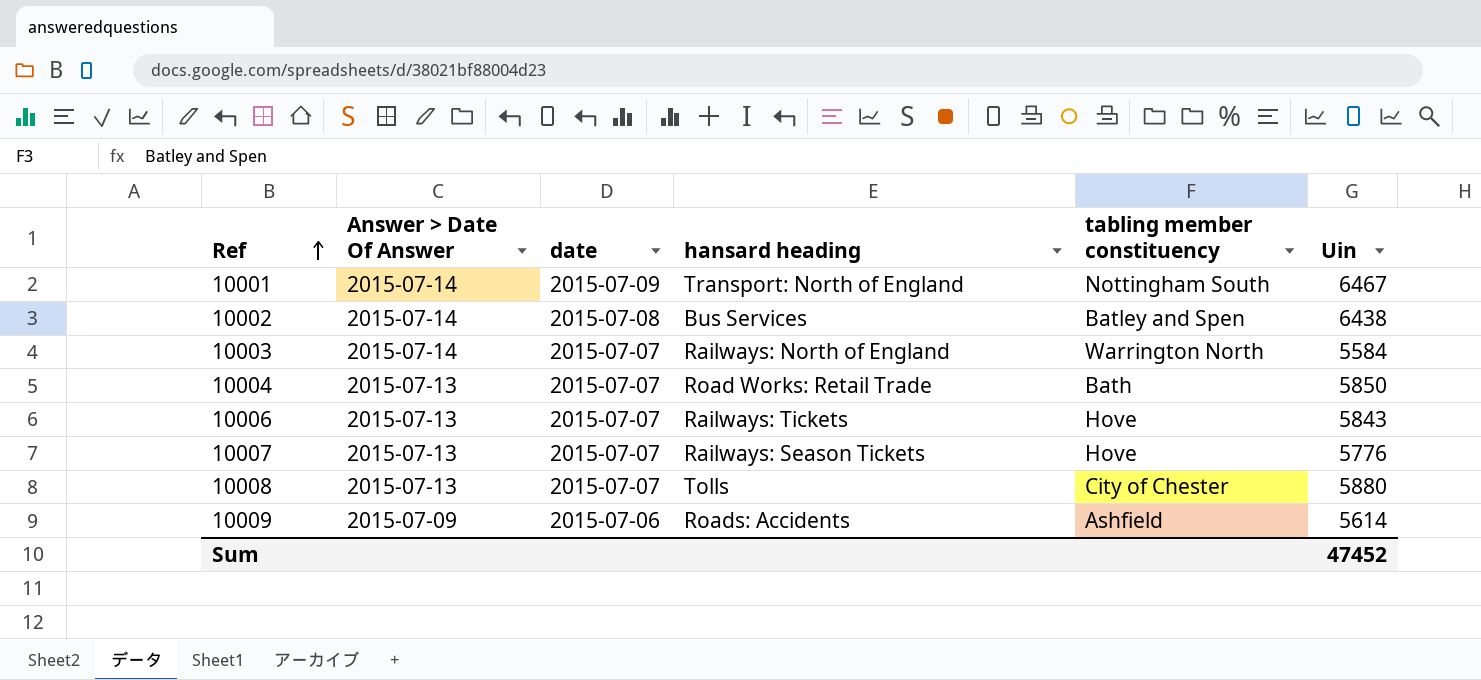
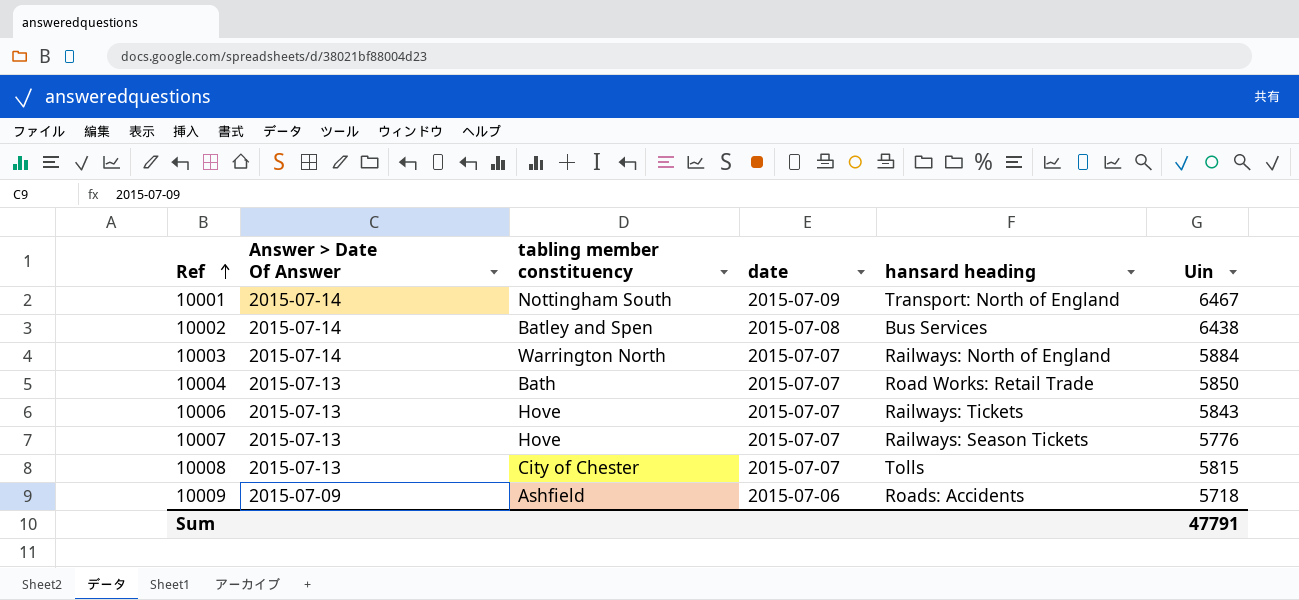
column tabling member constituency | position: 5 -> 3
10003 | Uin: 5584 -> 5884
10008 | Uin: 5880 -> 5815
10009 | Uin: 5614 -> 5718
Sum | Uin: 47452 -> 47791

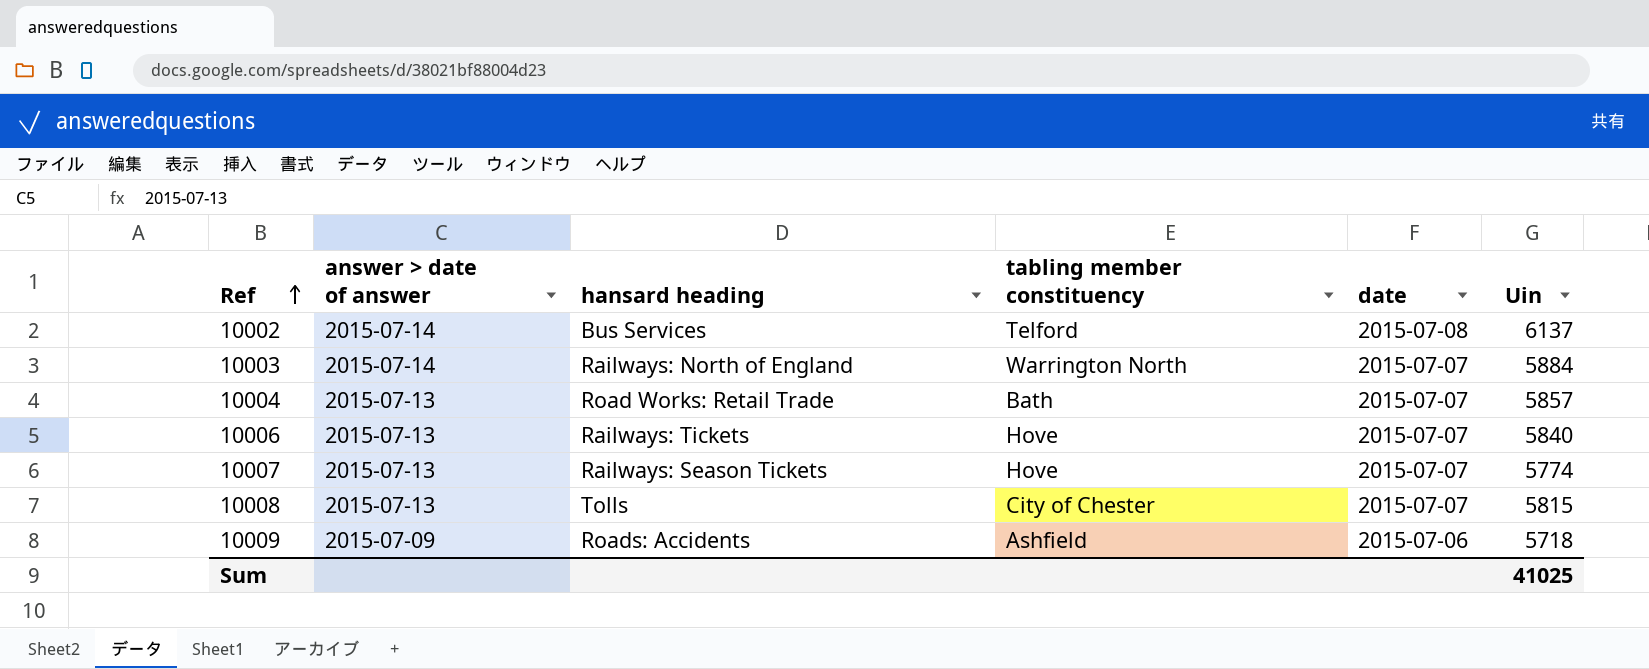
column name: Answer > Date Of Answer -> answer > date of answer
column hansard heading | position: 5 -> 3
row 10001: 2015-07-14 | Nottingham South | 2015-07-09 | Transport: North of England | 6467 -> none
10002 | tabling member constituency: Batley and Spen -> Telford
10002 | Uin: 6438 -> 6137
10004 | Uin: 5850 -> 5857
10006 | Uin: 5843 -> 5840
10007 | Uin: 5776 -> 5774
Sum | Uin: 47791 -> 41025

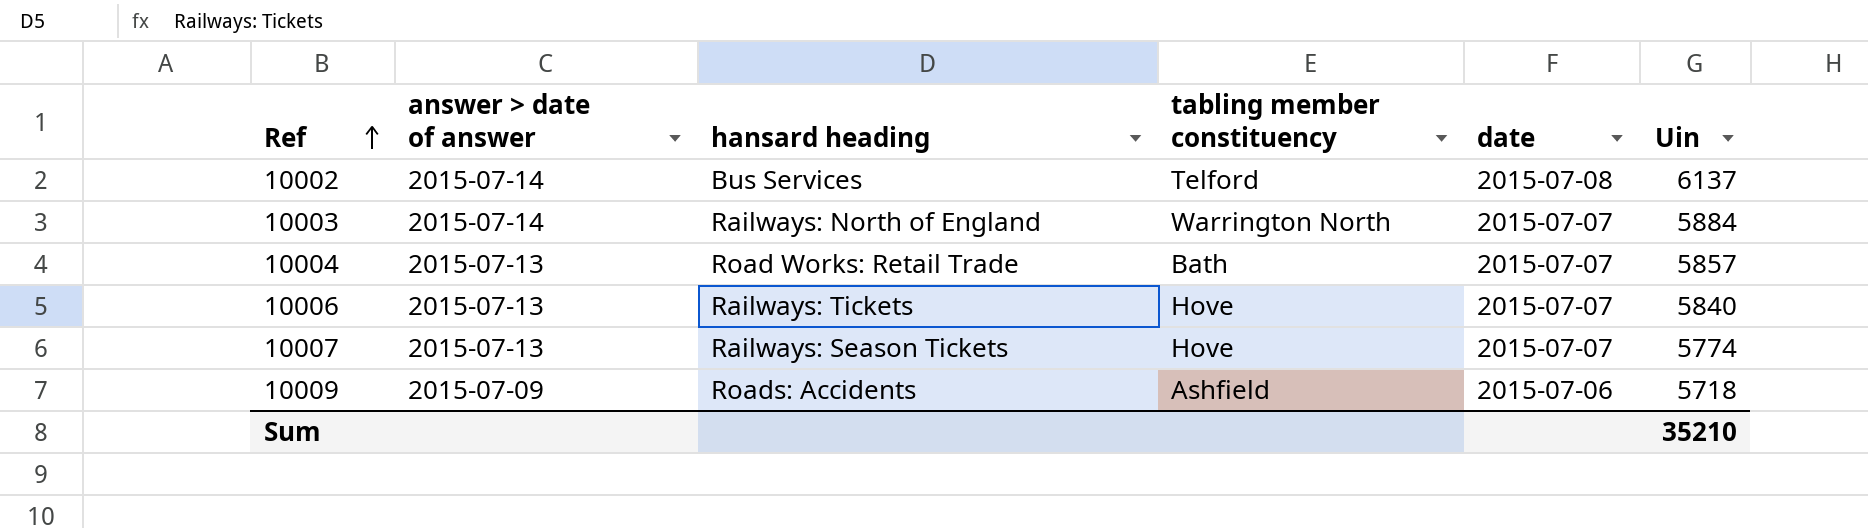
row 10008: 2015-07-13 | Tolls | City of Chester | 2015-07-07 | 5815 -> none
Sum | Uin: 41025 -> 35210

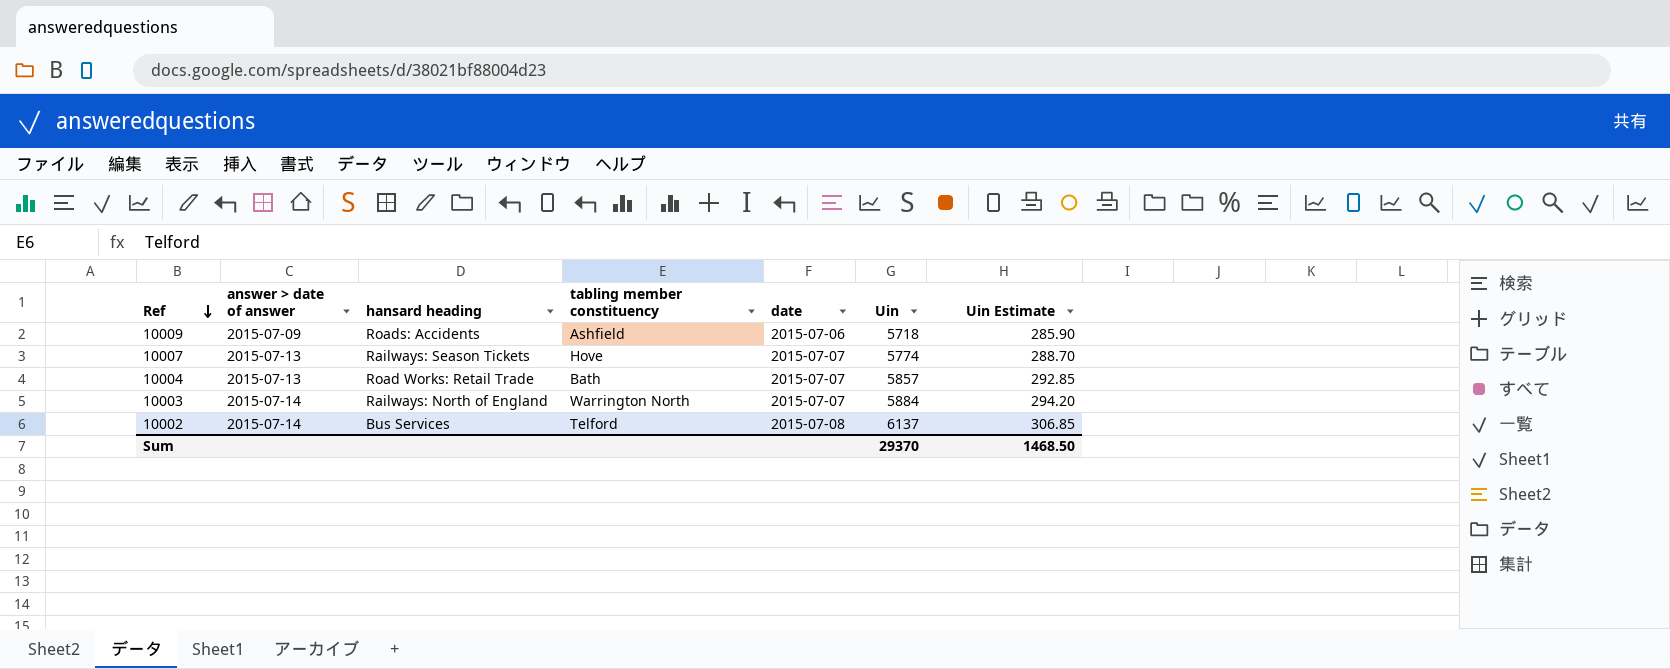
row order: Ref ascending -> Ref descending
column Uin Estimate | formula: none -> [Uin] * 0.05
row 10006: 2015-07-13 | Railways: Tickets | Hove | 2015-07-07 | 5840 -> none
Sum | Uin: 35210 -> 29370

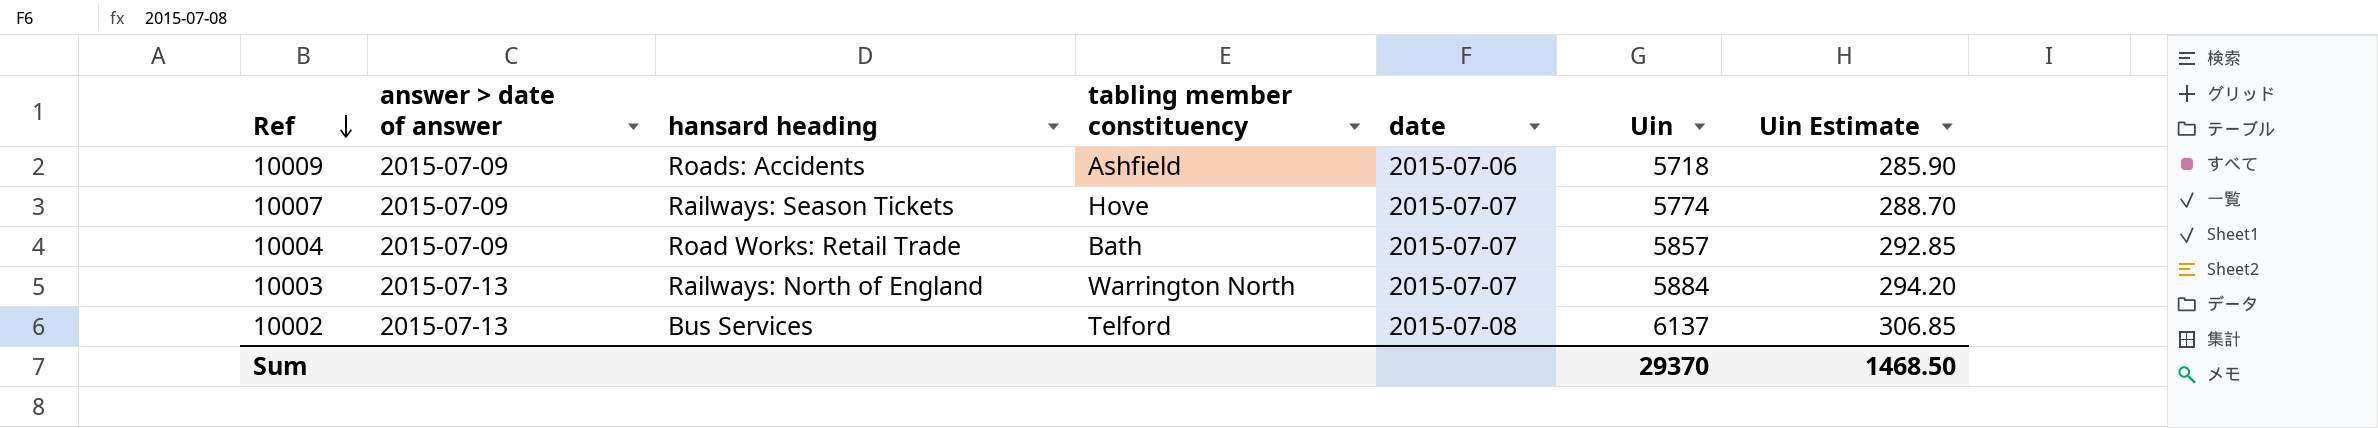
10007 | answer > date of answer: 2015-07-13 -> 2015-07-09
10004 | answer > date of answer: 2015-07-13 -> 2015-07-09
10003 | answer > date of answer: 2015-07-14 -> 2015-07-13
10002 | answer > date of answer: 2015-07-14 -> 2015-07-13

